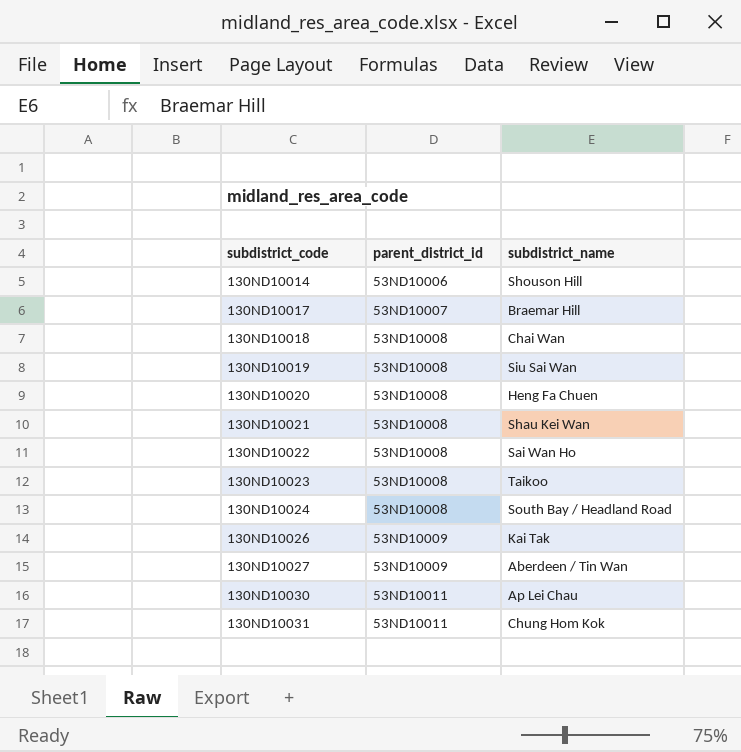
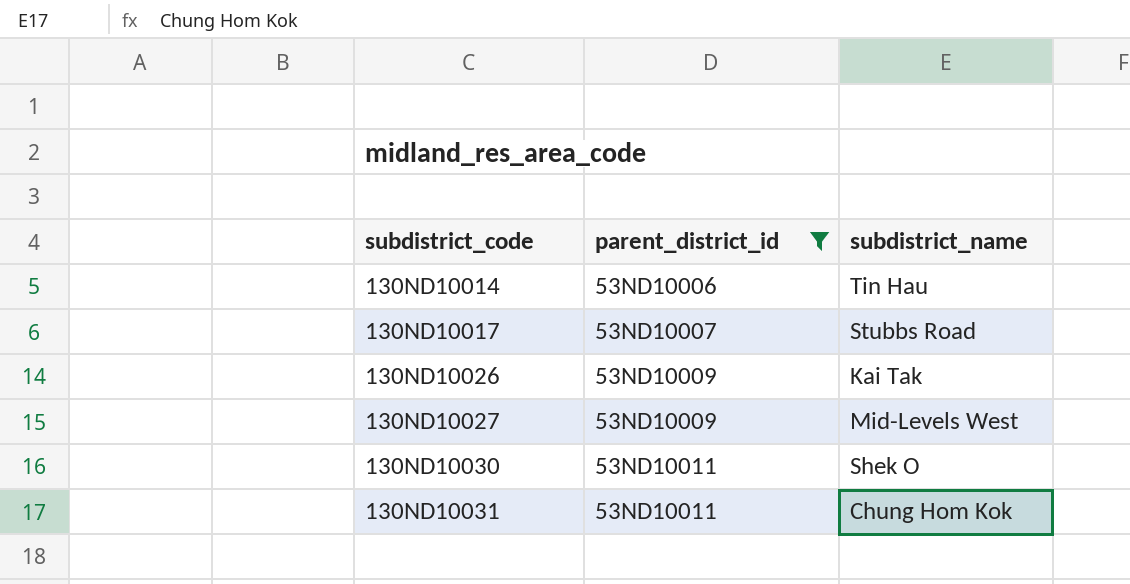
filter: none -> parent_district_id != 53ND10008
130ND10014 | subdistrict_name: Shouson Hill -> Tin Hau
130ND10017 | subdistrict_name: Braemar Hill -> Stubbs Road
130ND10027 | subdistrict_name: Aberdeen / Tin Wan -> Mid-Levels West
130ND10030 | subdistrict_name: Ap Lei Chau -> Shek O

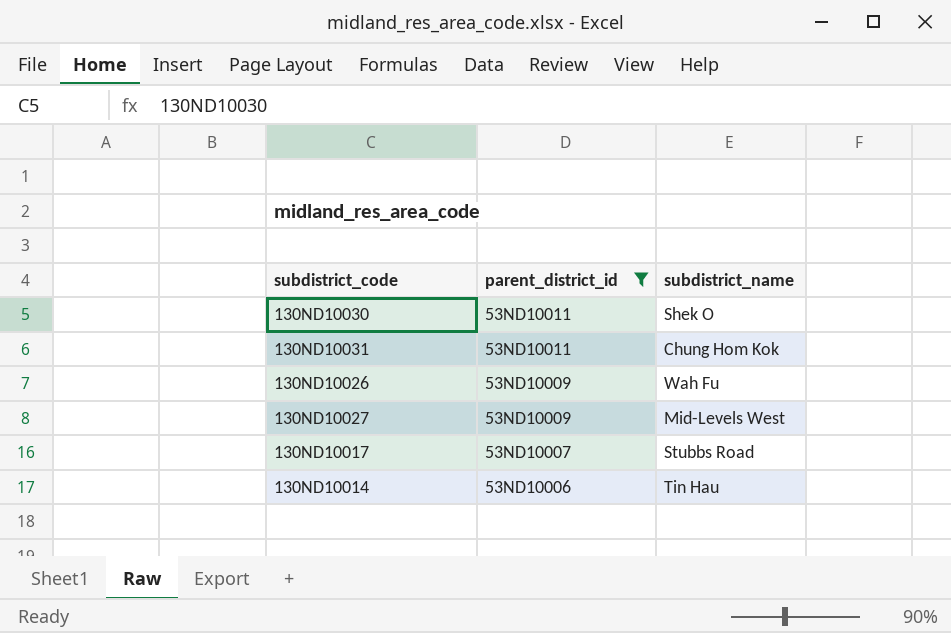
row order: subdistrict_code ascending -> parent_district_id descending
130ND10026 | subdistrict_name: Kai Tak -> Wah Fu

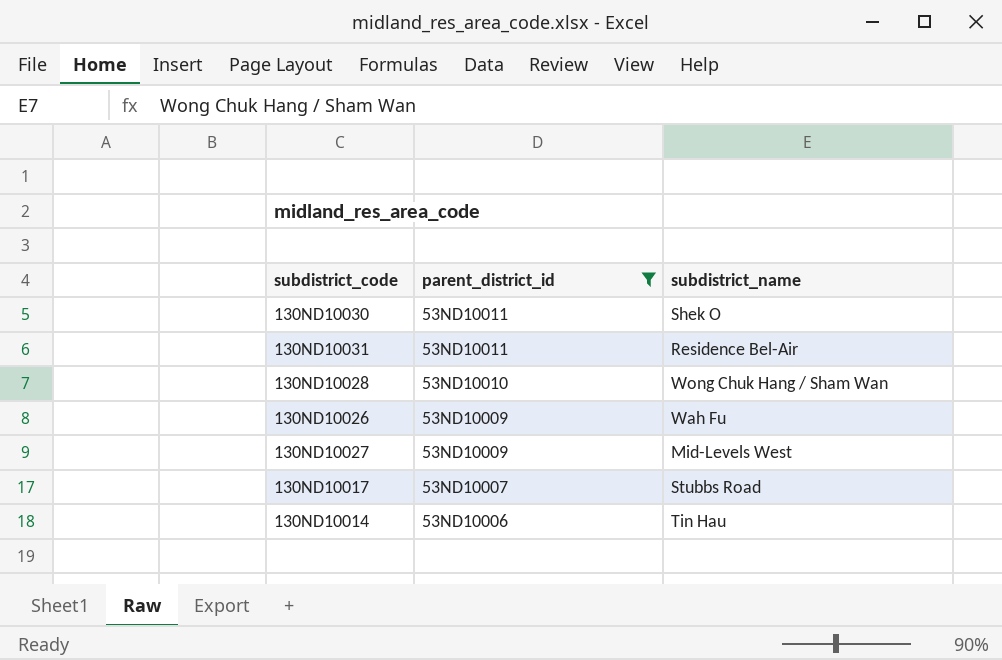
130ND10031 | subdistrict_name: Chung Hom Kok -> Residence Bel-Air
row 130ND10028: none -> 53ND10010 | Wong Chuk Hang / Sham Wan

